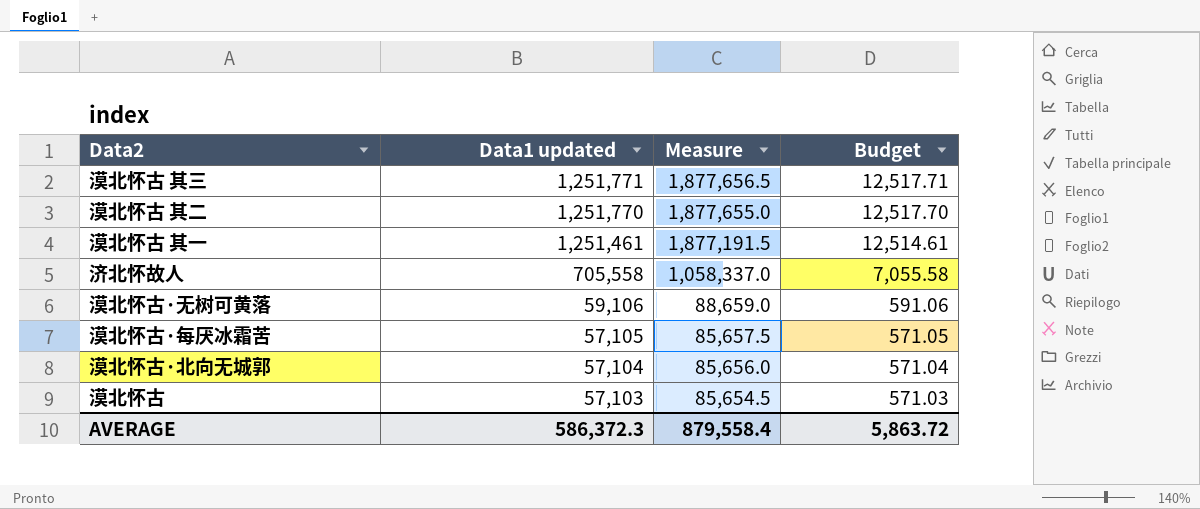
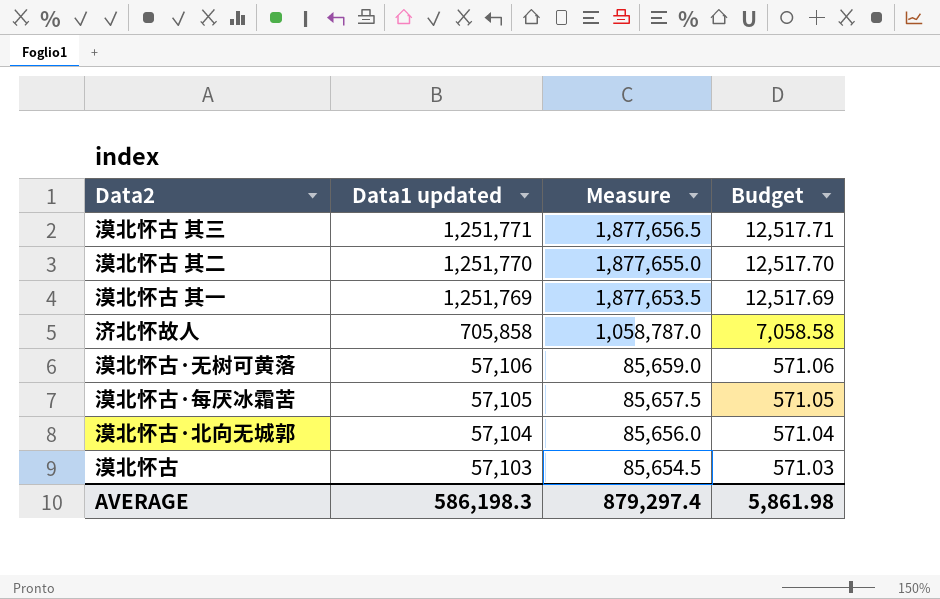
漠北怀古 其一 | Data1 updated: 1,251,461 -> 1,251,769
漠北怀古 其一 | Measure: 1,877,191.5 -> 1,877,653.5
漠北怀古 其一 | Budget: 12,514.61 -> 12,517.69
济北怀故人 | Data1 updated: 705,558 -> 705,858
济北怀故人 | Measure: 1,058,337.0 -> 1,058,787.0
济北怀故人 | Budget: 7,055.58 -> 7,058.58
漠北怀古·无树可黄落 | Data1 updated: 59,106 -> 57,106
漠北怀古·无树可黄落 | Measure: 88,659.0 -> 85,659.0
漠北怀古·无树可黄落 | Budget: 591.06 -> 571.06
AVERAGE | Data1 updated: 586,372.3 -> 586,198.3
AVERAGE | Measure: 879,558.4 -> 879,297.4
AVERAGE | Budget: 5,863.72 -> 5,861.98

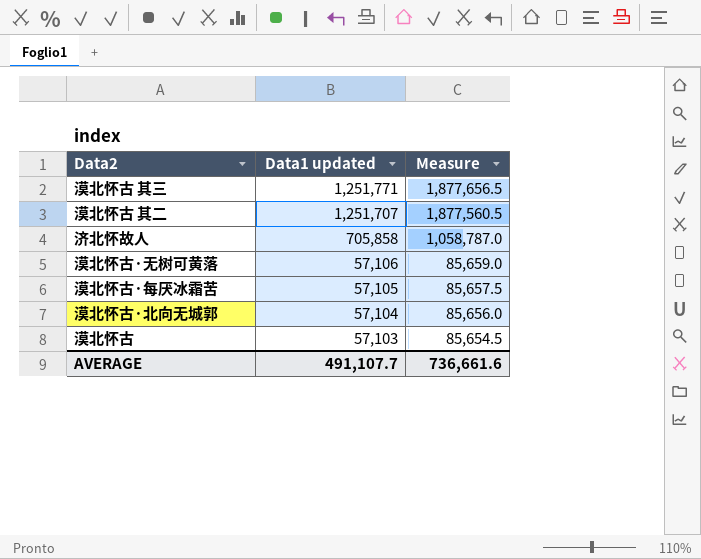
column Budget | formula: [Data1 updated] * 0.01 -> none
row 漠北怀古 其一: 1,251,769 | 1,877,653.5 | 12,517.69 -> none
漠北怀古 其二 | Data1 updated: 1,251,770 -> 1,251,707
漠北怀古 其二 | Measure: 1,877,655.0 -> 1,877,560.5
AVERAGE | Data1 updated: 586,198.3 -> 491,107.7
AVERAGE | Measure: 879,297.4 -> 736,661.6

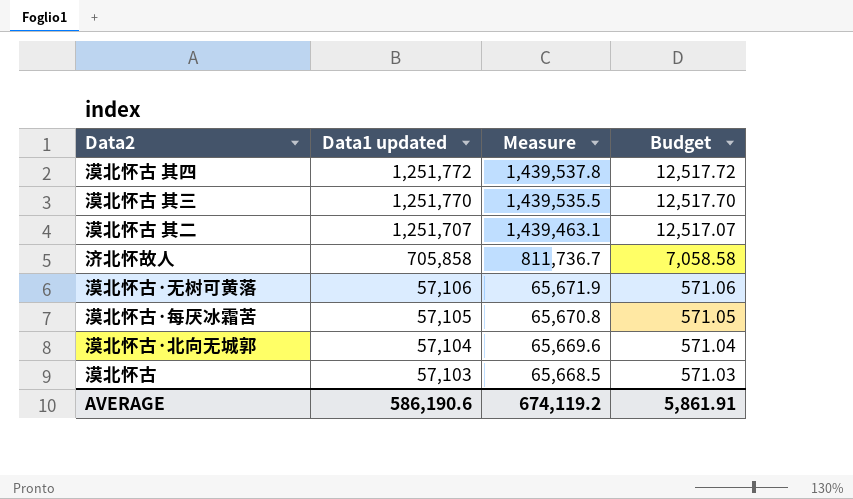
column Measure | formula: [Data1 updated] * 1.5 -> [Data1 updated] * 1.15
column Budget | formula: none -> [Data1 updated] * 0.01
row 漠北怀古 其四: none -> 1,251,772 | 1,439,537.8 | 12,517.72
漠北怀古 其三 | Data1 updated: 1,251,771 -> 1,251,770
AVERAGE | Data1 updated: 491,107.7 -> 586,190.6
AVERAGE | Measure: 736,661.6 -> 674,119.2

